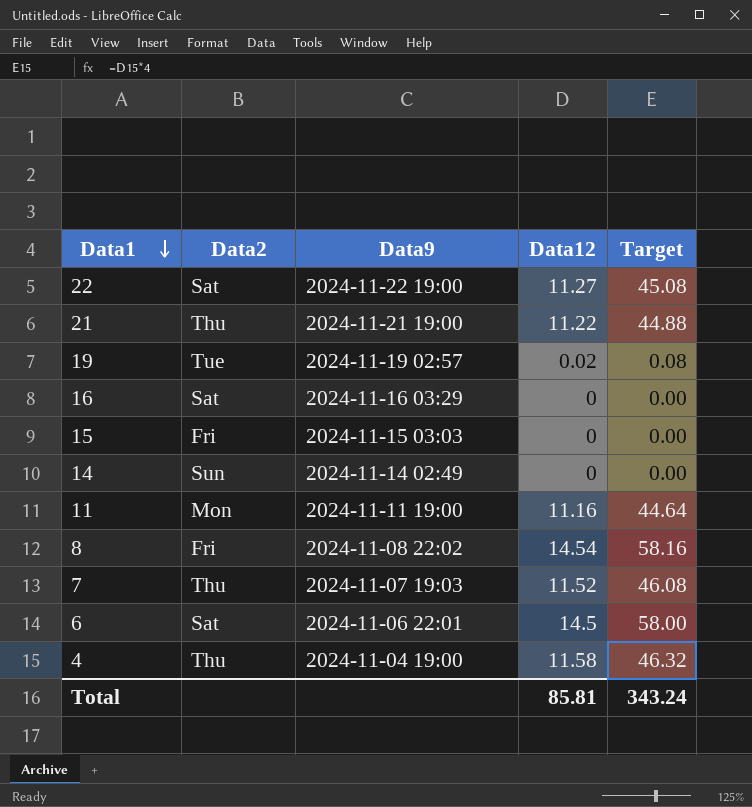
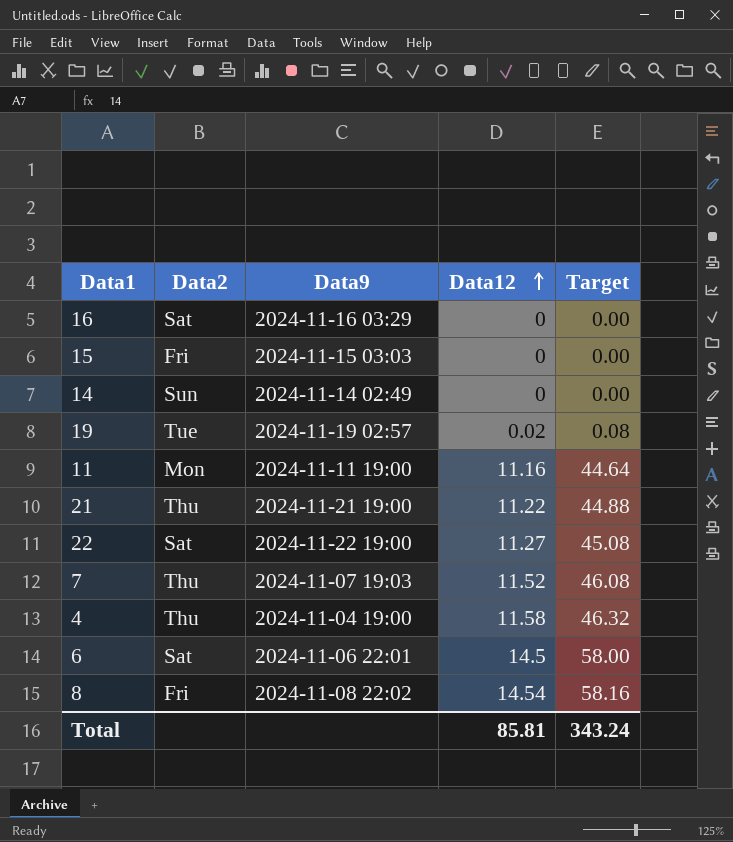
row order: Data1 descending -> Data12 ascending

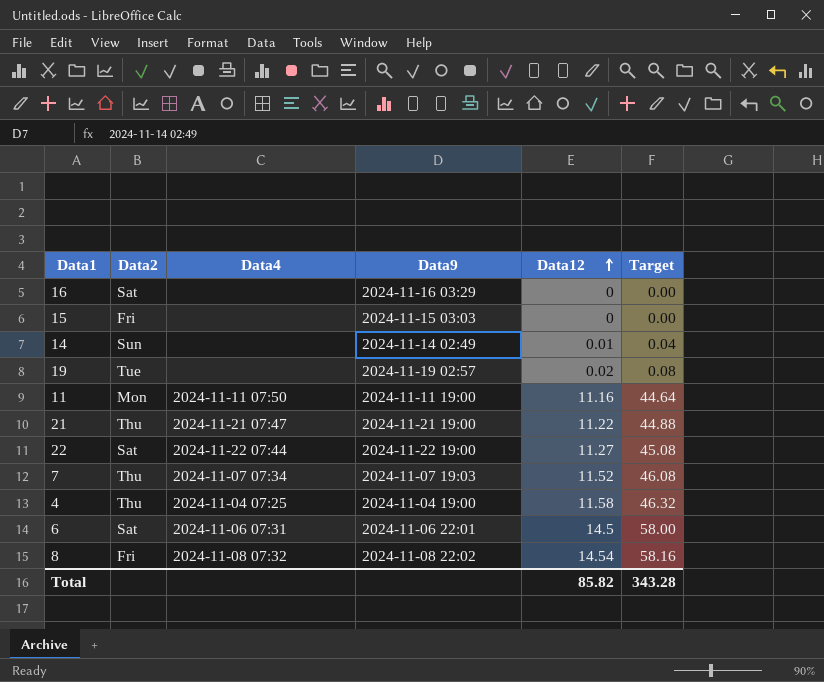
column Data4 | position: none -> 3
14 | Data12: 0 -> 0.01
14 | Target: 0.00 -> 0.04
Total | Data12: 85.81 -> 85.82
Total | Target: 343.24 -> 343.28

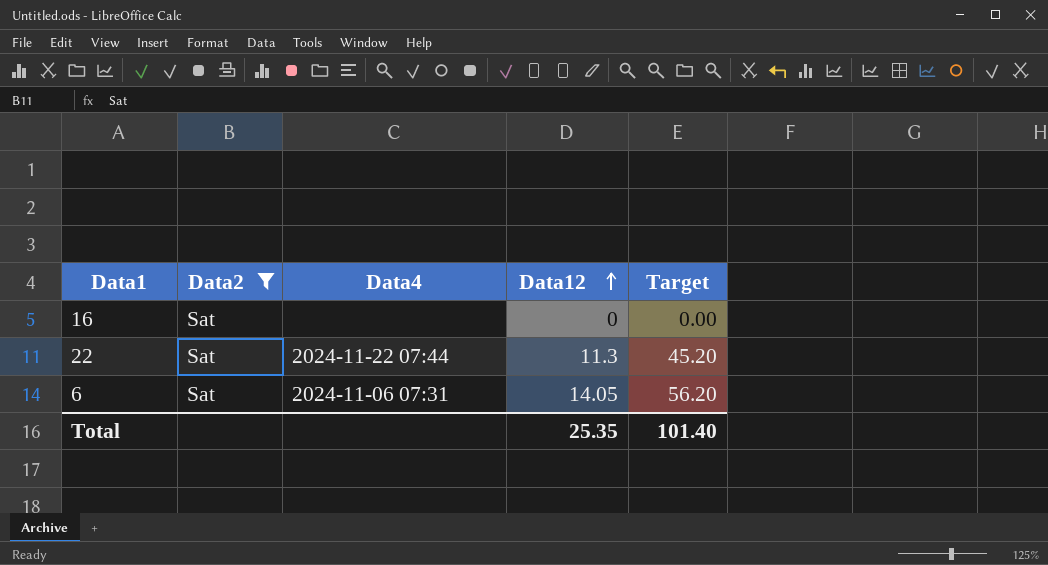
filter: none -> Data2 = Sat
column Data9 | position: 4 -> none
22 | Data12: 11.27 -> 11.3
22 | Target: 45.08 -> 45.20
6 | Data12: 14.5 -> 14.05
6 | Target: 58.00 -> 56.20
Total | Data12: 85.82 -> 25.35
Total | Target: 343.28 -> 101.40

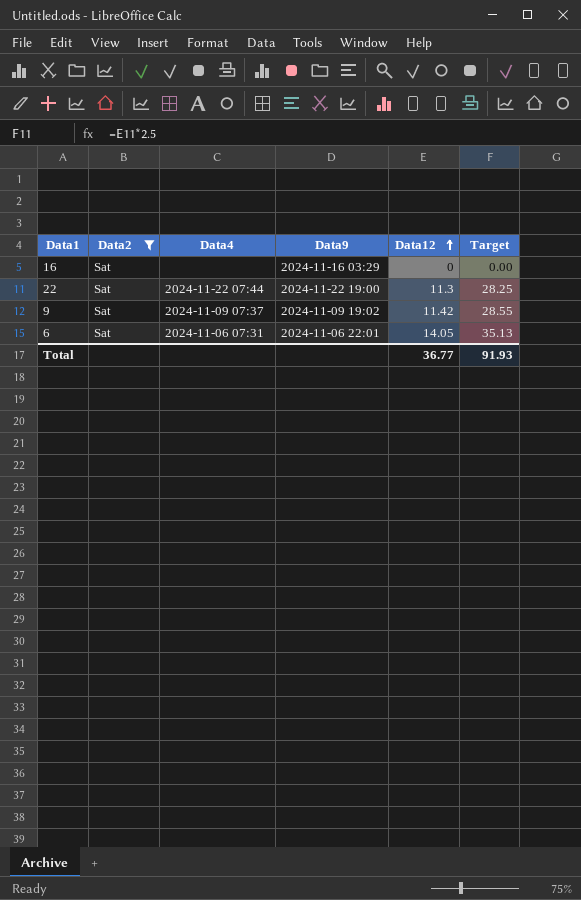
column Data9 | position: none -> 4
column Target | formula: [Data12] * 4 -> [Data12] * 2.5
row 9: none -> Sat | 2024-11-09 07:37 | 2024-11-09 19:02 | 11.42 | 28.55
Total | Data12: 25.35 -> 36.77
Total | Target: 101.40 -> 91.93

